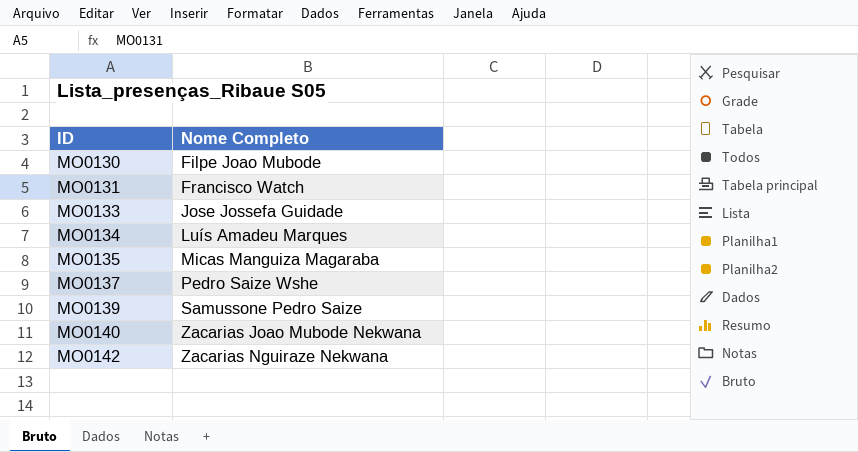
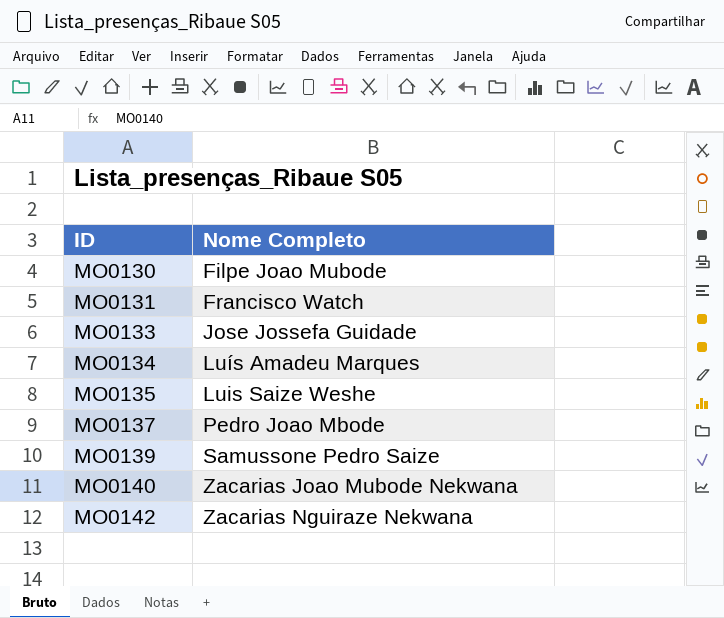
MO0135 | Nome Completo: Micas Manguiza Magaraba -> Luis Saize Weshe
MO0137 | Nome Completo: Pedro Saize Wshe -> Pedro Joao Mbode

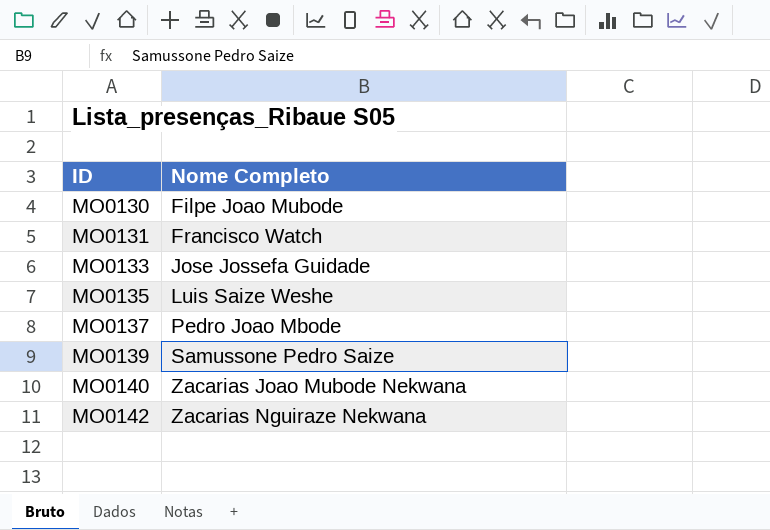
row MO0134: Luís Amadeu Marques -> none

